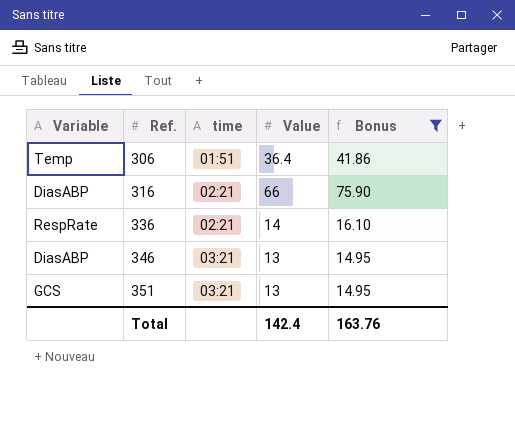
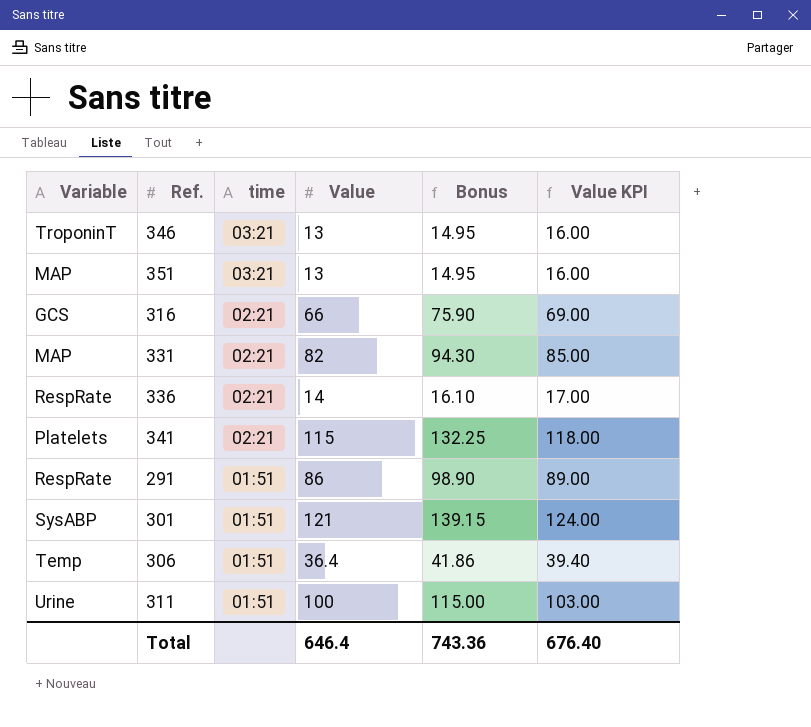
filter: Bonus <= 75.90 -> none
row order: Ref. ascending -> time descending
column Value KPI | formula: none -> [Value] + 3
346 | Variable: DiasABP -> TroponinT
351 | Variable: GCS -> MAP
316 | Variable: DiasABP -> GCS
Total | Value: 142.4 -> 646.4
Total | Bonus: 163.76 -> 743.36

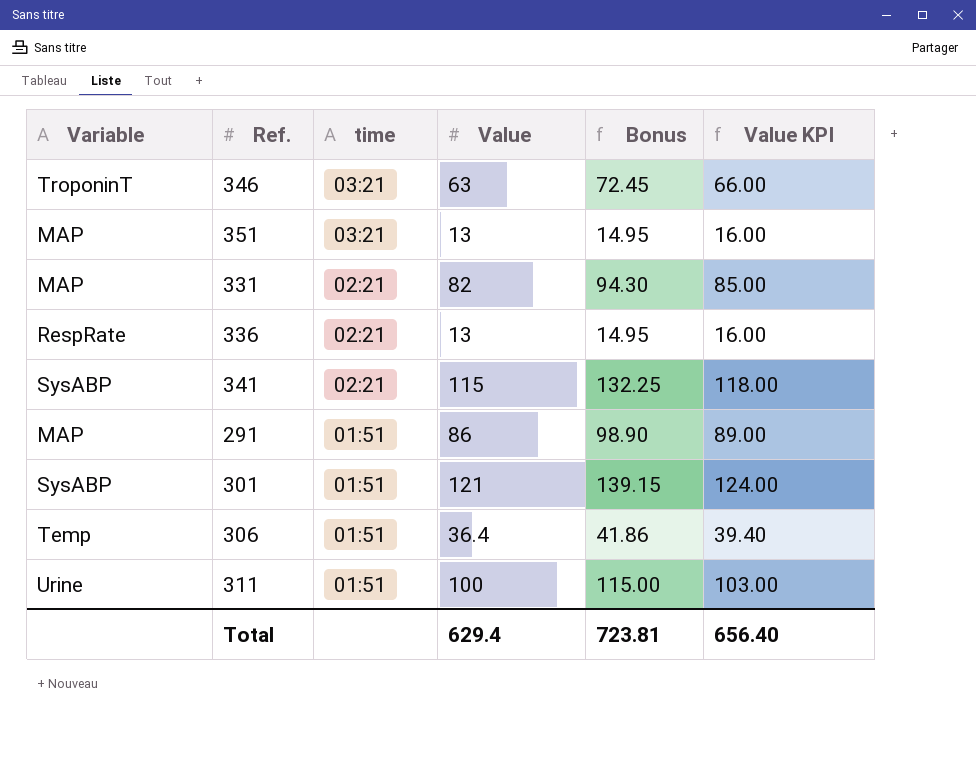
row 316: GCS | 02:21 | 66 | 75.90 | 69.00 -> none
346 | Value: 13 -> 63
346 | Bonus: 14.95 -> 72.45
346 | Value KPI: 16.00 -> 66.00
336 | Value: 14 -> 13
336 | Bonus: 16.10 -> 14.95
336 | Value KPI: 17.00 -> 16.00
341 | Variable: Platelets -> SysABP
291 | Variable: RespRate -> MAP
Total | Value: 646.4 -> 629.4
Total | Bonus: 743.36 -> 723.81
Total | Value KPI: 676.40 -> 656.40

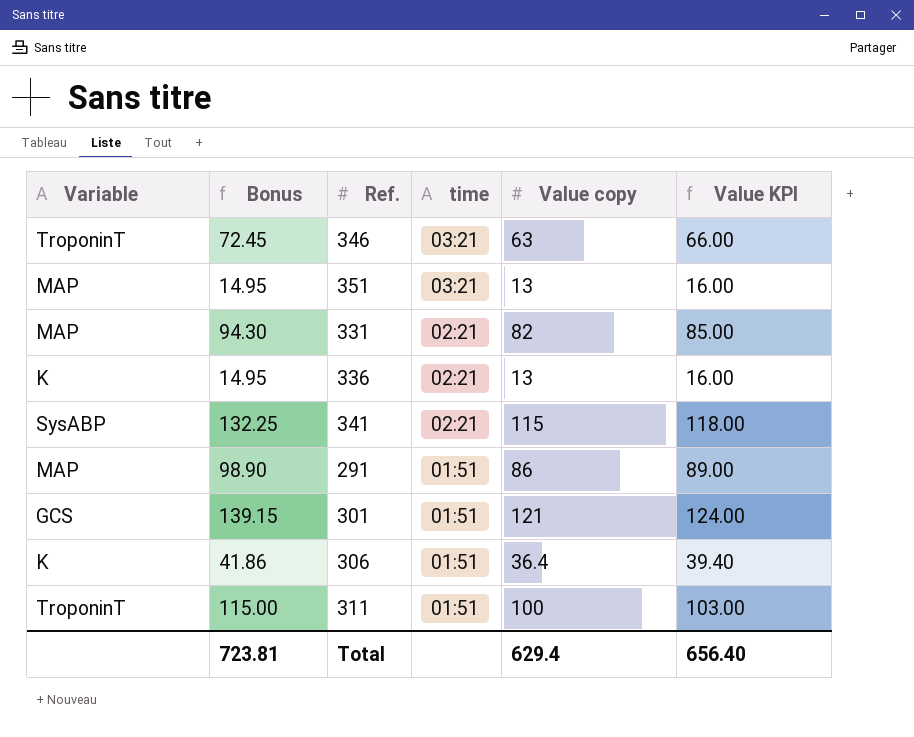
column Bonus | position: 5 -> 2
column name: Value -> Value copy
336 | Variable: RespRate -> K
301 | Variable: SysABP -> GCS
306 | Variable: Temp -> K
311 | Variable: Urine -> TroponinT

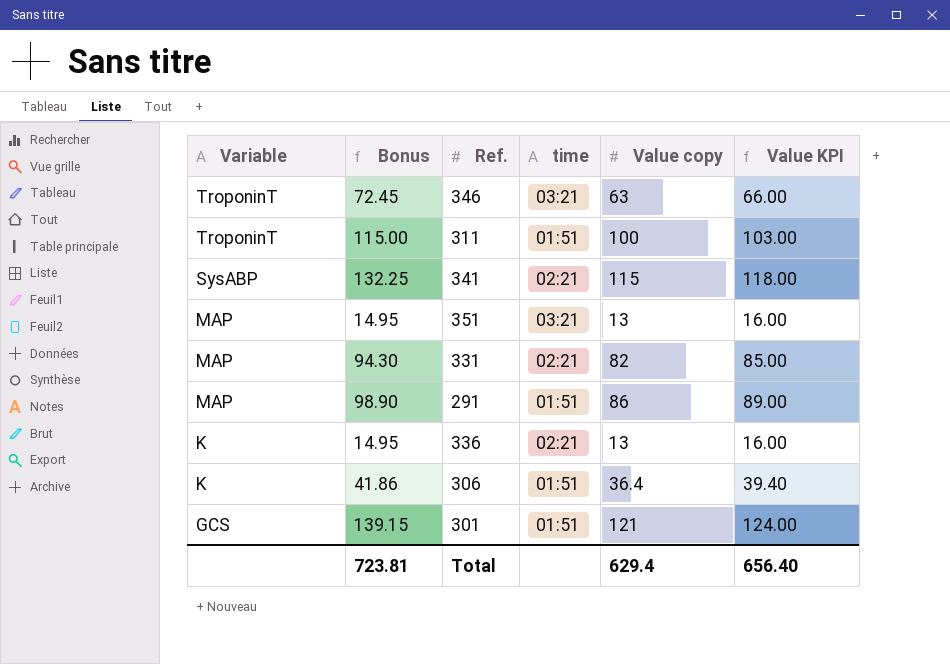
row order: time descending -> Variable descending

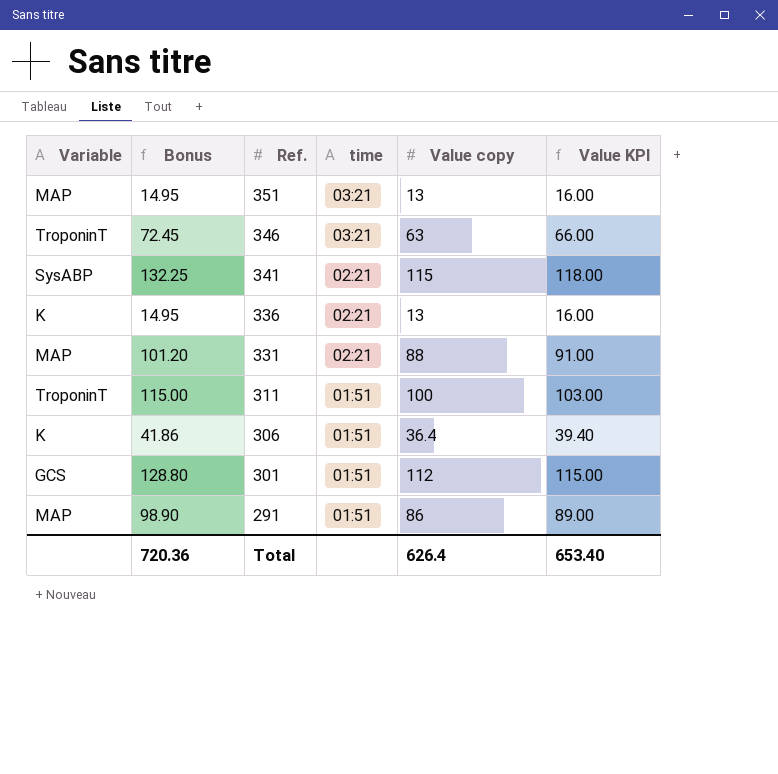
row order: Variable descending -> Ref. descending
331 | Bonus: 94.30 -> 101.20
331 | Value copy: 82 -> 88
331 | Value KPI: 85.00 -> 91.00
301 | Bonus: 139.15 -> 128.80
301 | Value copy: 121 -> 112
301 | Value KPI: 124.00 -> 115.00
Total | Bonus: 723.81 -> 720.36
Total | Value copy: 629.4 -> 626.4
Total | Value KPI: 656.40 -> 653.40

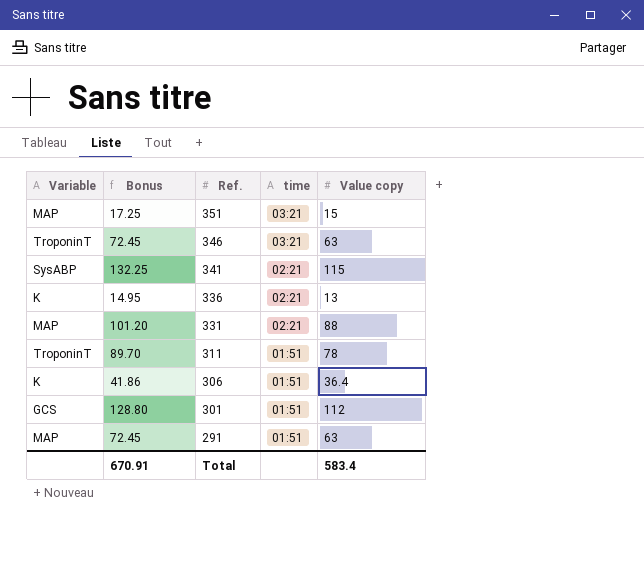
column Value KPI | formula: [Value copy] + 3 -> none
351 | Bonus: 14.95 -> 17.25
351 | Value copy: 13 -> 15
311 | Bonus: 115.00 -> 89.70
311 | Value copy: 100 -> 78
291 | Bonus: 98.90 -> 72.45
291 | Value copy: 86 -> 63
Total | Bonus: 720.36 -> 670.91
Total | Value copy: 626.4 -> 583.4

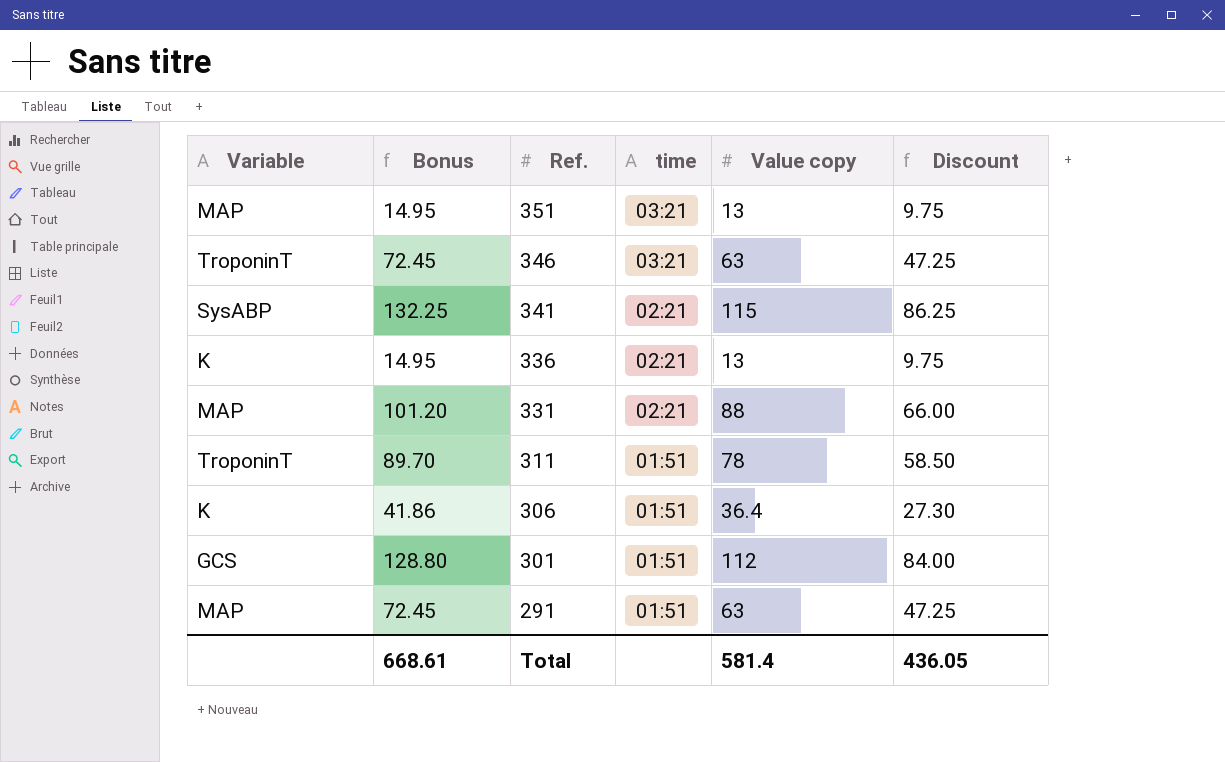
column Discount | formula: none -> [Value copy] * 0.75
351 | Bonus: 17.25 -> 14.95
351 | Value copy: 15 -> 13
Total | Bonus: 670.91 -> 668.61
Total | Value copy: 583.4 -> 581.4

